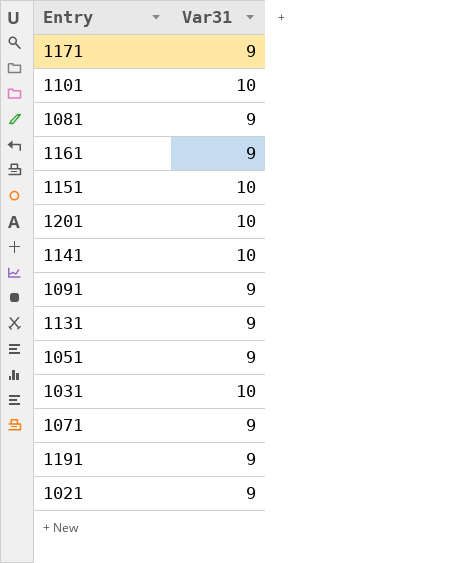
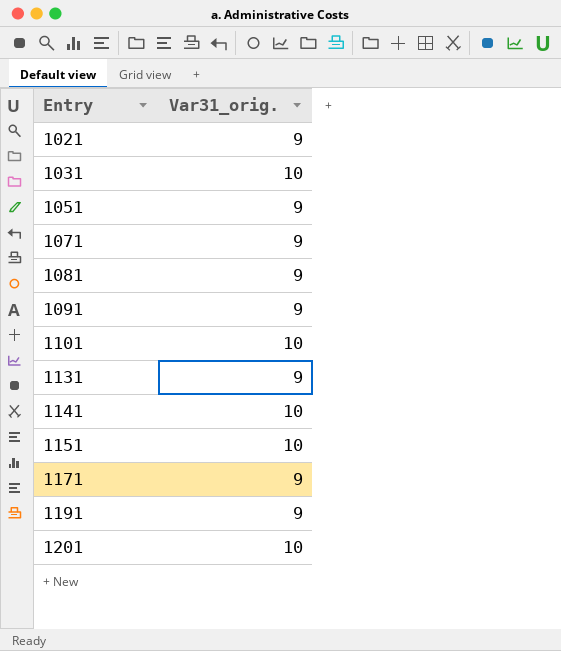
row order: none -> Entry ascending
column name: Var31 -> Var31_orig.
row 1161: 9 -> none

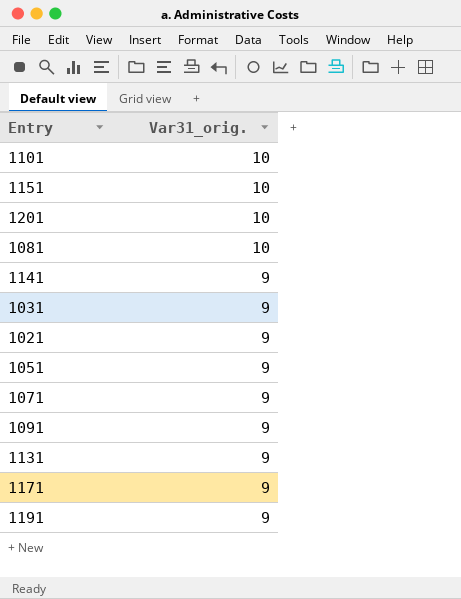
row order: Entry ascending -> Var31_orig. descending
1081 | Var31_orig.: 9 -> 10
1141 | Var31_orig.: 10 -> 9
1031 | Var31_orig.: 10 -> 9

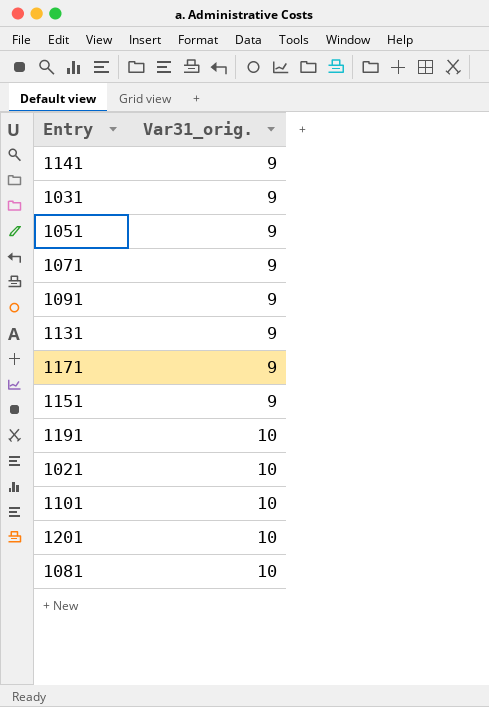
row order: Var31_orig. descending -> Var31_orig. ascending
1151 | Var31_orig.: 10 -> 9
1191 | Var31_orig.: 9 -> 10
1021 | Var31_orig.: 9 -> 10

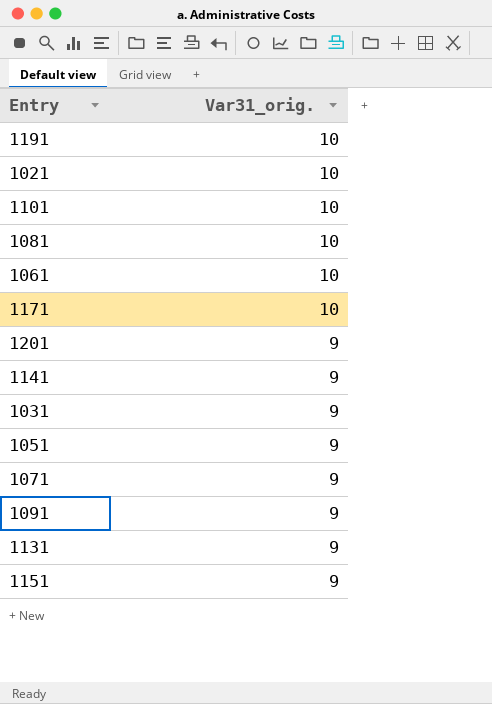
row order: Var31_orig. ascending -> Var31_orig. descending
row 1061: none -> 10
1171 | Var31_orig.: 9 -> 10
1201 | Var31_orig.: 10 -> 9

